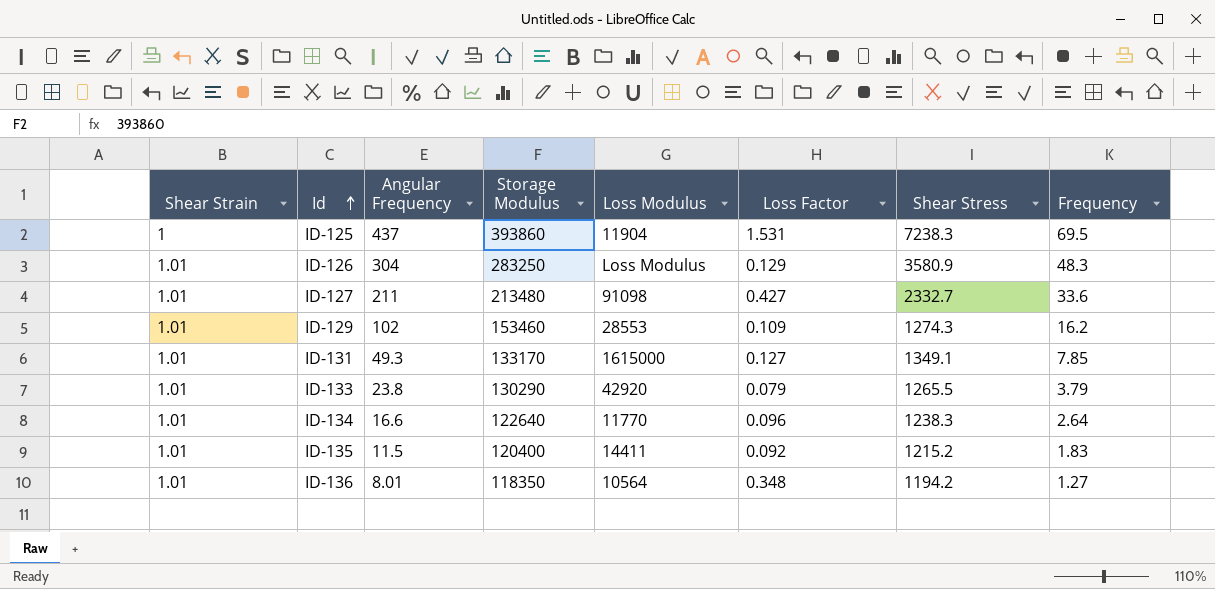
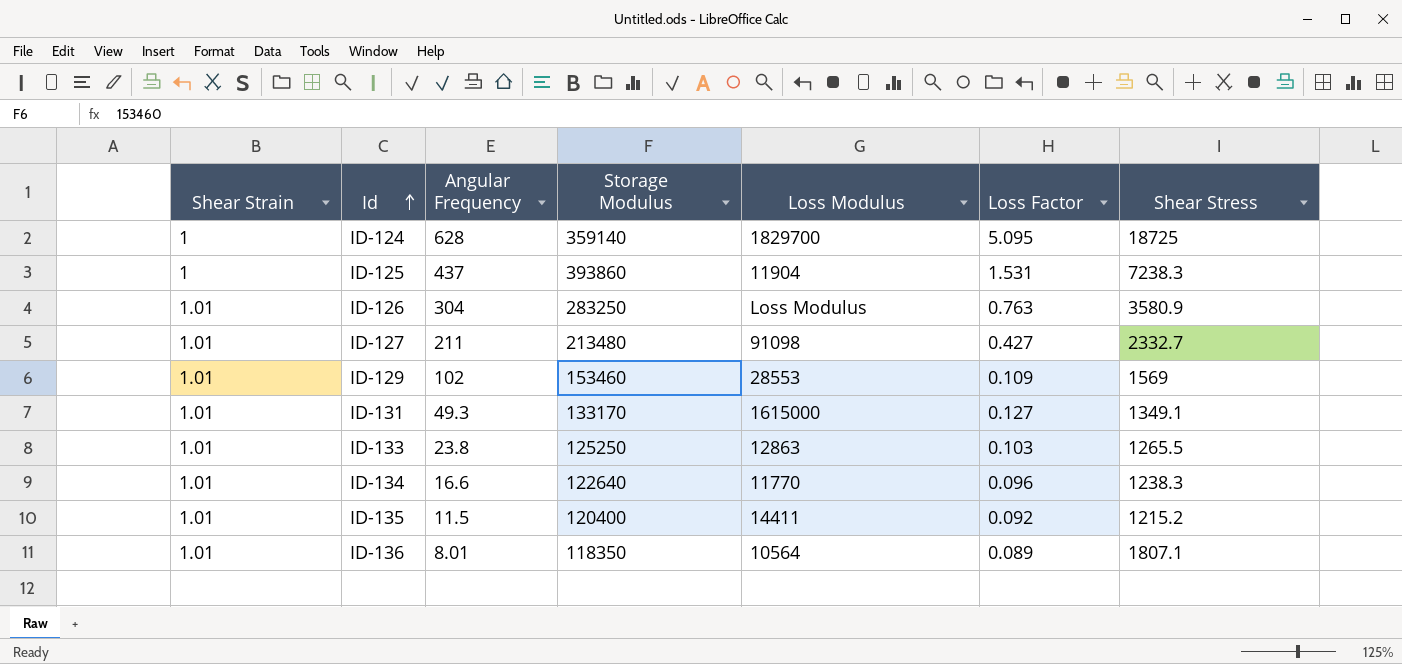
column Frequency | position: 8 -> none
row ID-124: none -> 1 | 628 | 359140 | 1829700 | 5.095 | 18725
ID-126 | Loss Factor: 0.129 -> 0.763
ID-129 | Shear Stress: 1274.3 -> 1569
ID-133 | Storage Modulus: 130290 -> 125250
ID-133 | Loss Modulus: 42920 -> 12863
ID-133 | Loss Factor: 0.079 -> 0.103
ID-136 | Loss Factor: 0.348 -> 0.089
ID-136 | Shear Stress: 1194.2 -> 1807.1

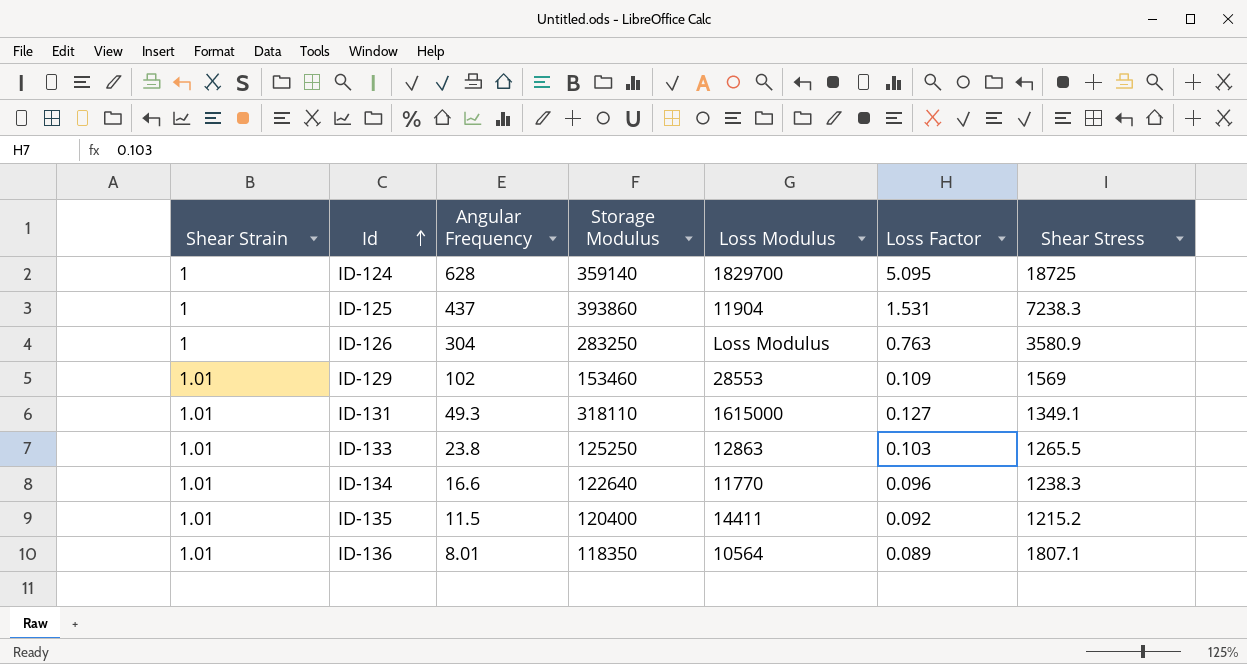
row ID-127: 1.01 | 211 | 213480 | 91098 | 0.427 | 2332.7 -> none
ID-126 | Shear Strain: 1.01 -> 1
ID-131 | Storage Modulus: 133170 -> 318110

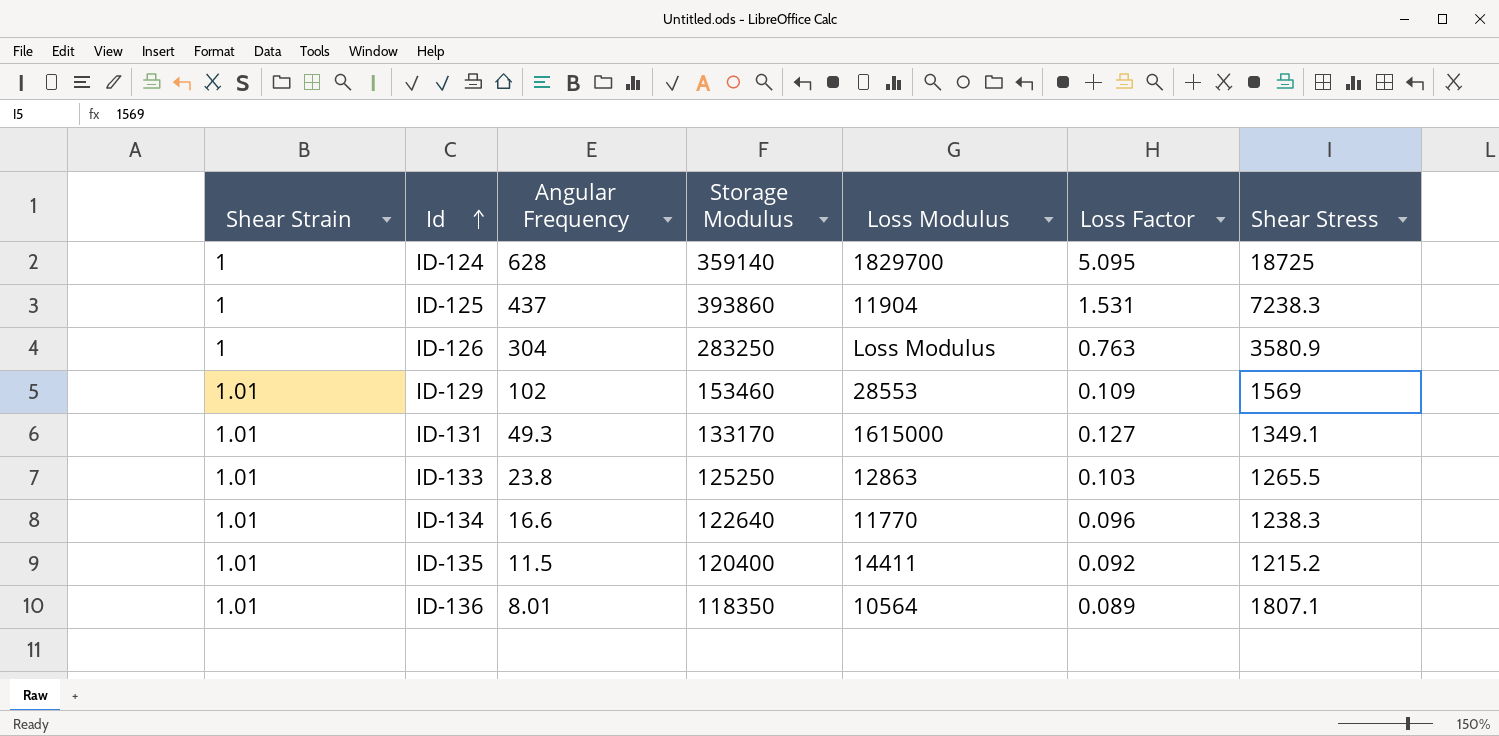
ID-131 | Storage Modulus: 318110 -> 133170

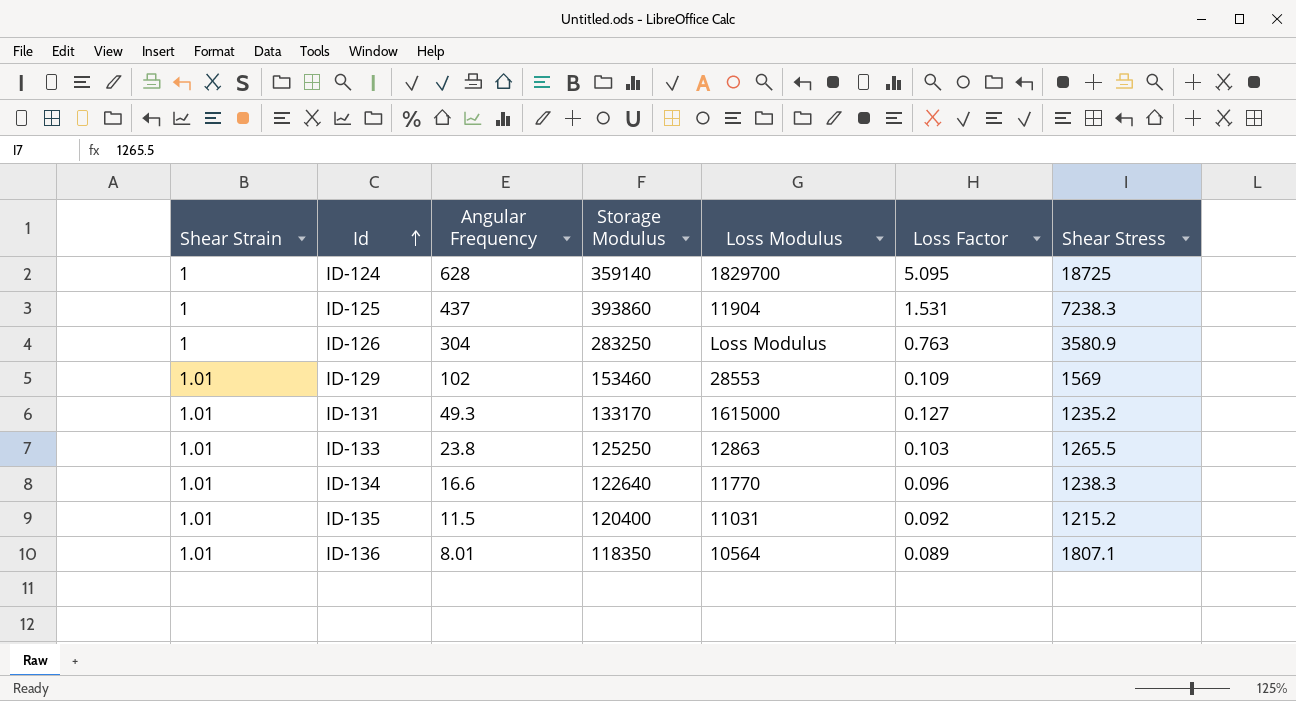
ID-131 | Shear Stress: 1349.1 -> 1235.2
ID-135 | Loss Modulus: 14411 -> 11031

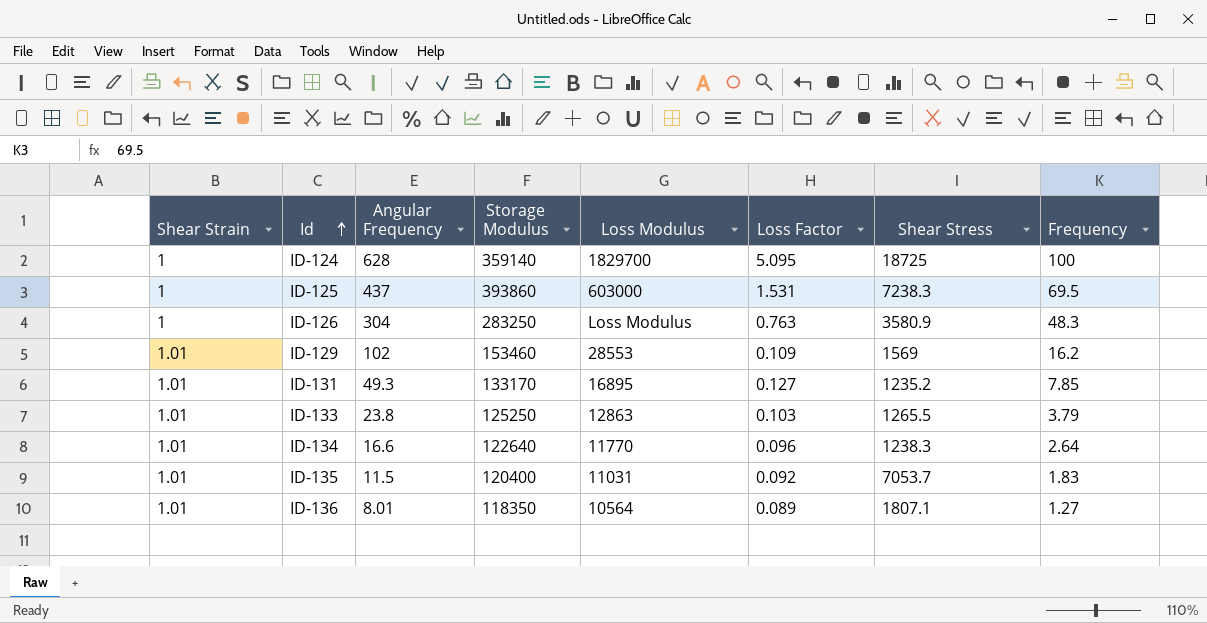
column Frequency | position: none -> 8
ID-125 | Loss Modulus: 11904 -> 603000
ID-131 | Loss Modulus: 1615000 -> 16895
ID-135 | Shear Stress: 1215.2 -> 7053.7

